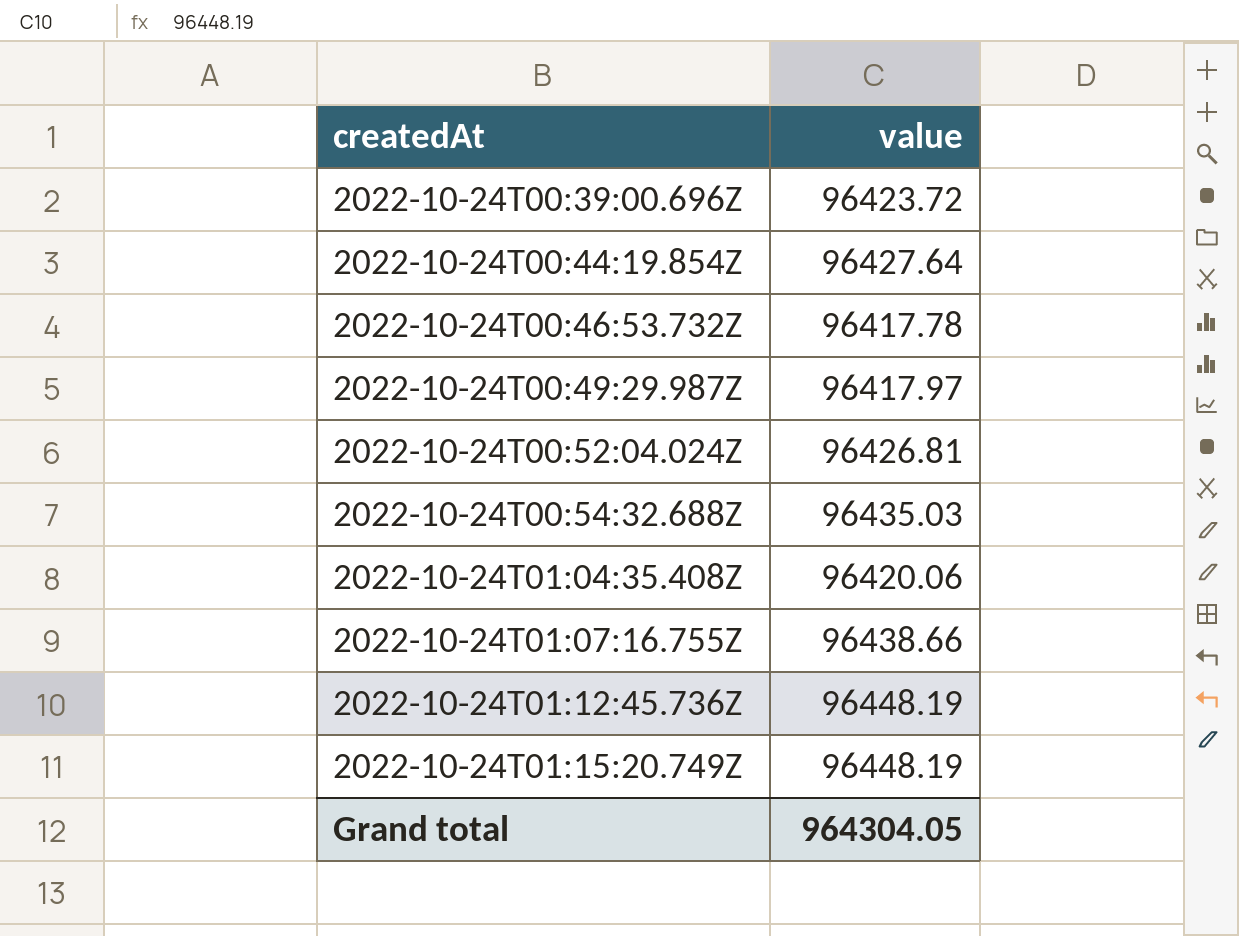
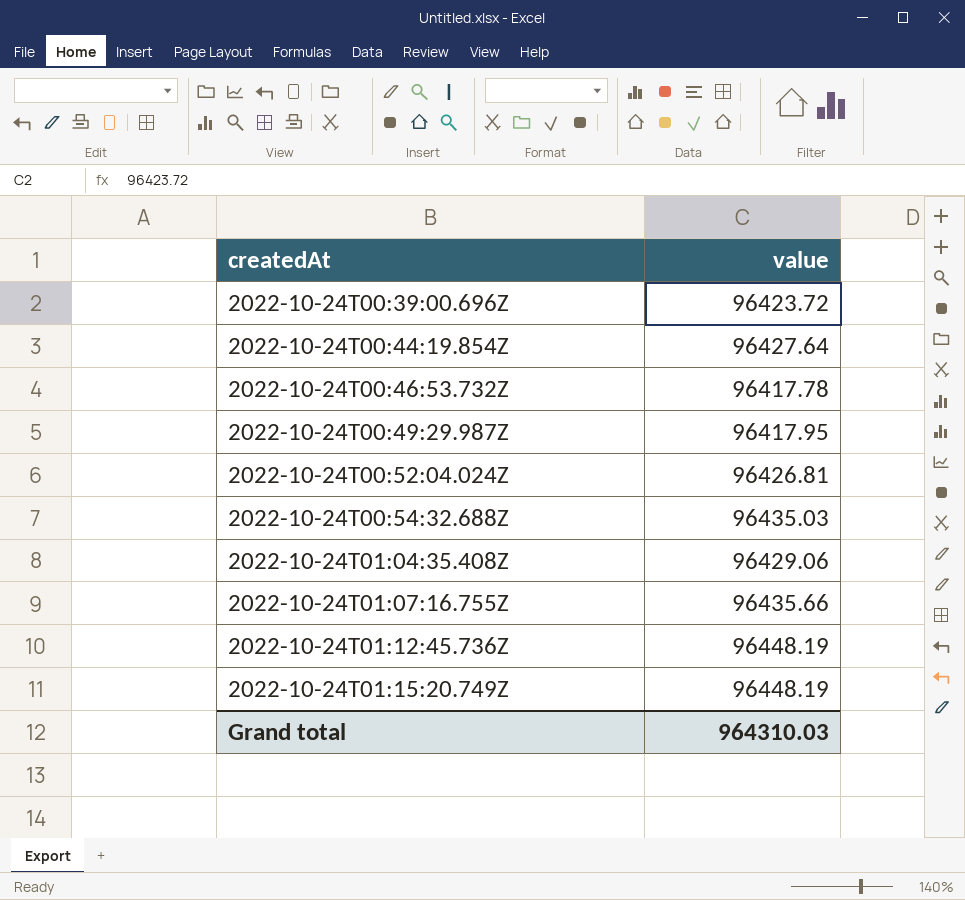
2022-10-24T00:49:29.987Z | value: 96417.97 -> 96417.95
2022-10-24T01:04:35.408Z | value: 96420.06 -> 96429.06
2022-10-24T01:07:16.755Z | value: 96438.66 -> 96435.66
Grand total | value: 964304.05 -> 964310.03

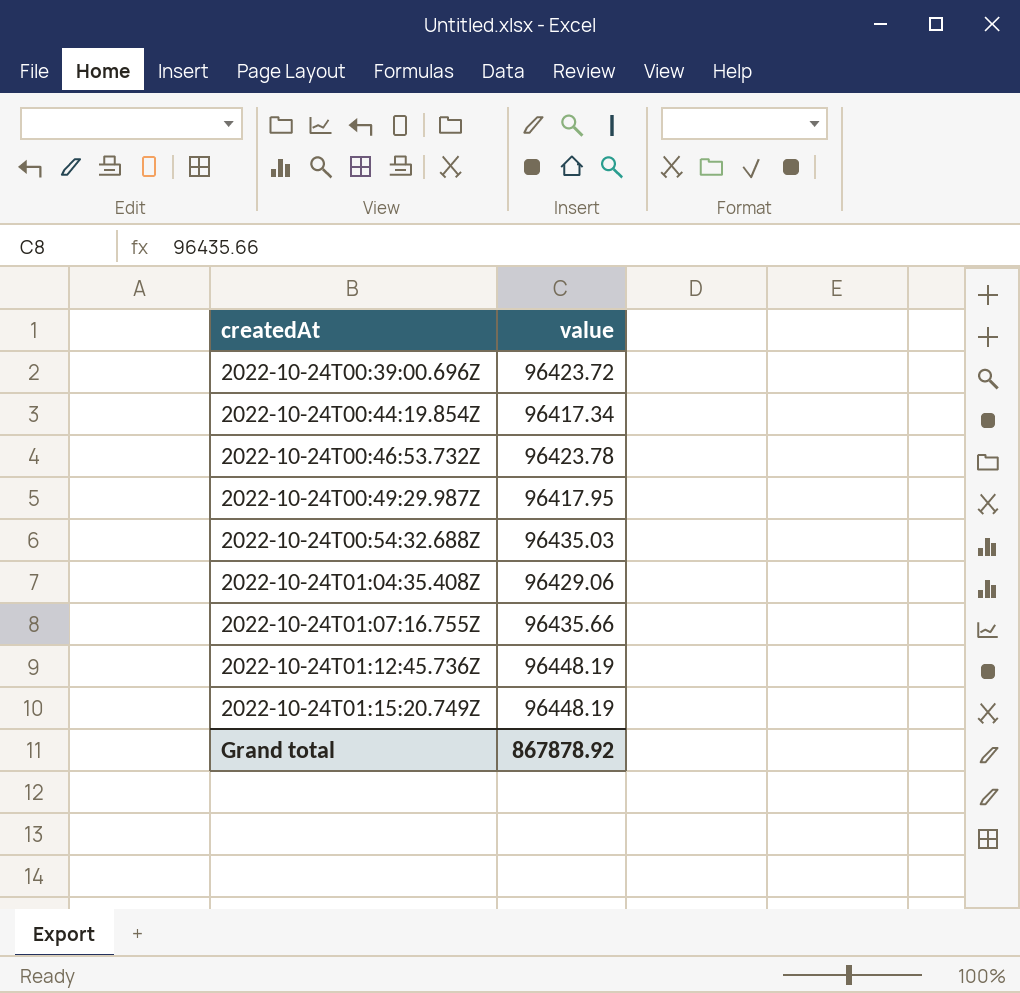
row 2022-10-24T00:52:04.024Z: 96426.81 -> none
2022-10-24T00:44:19.854Z | value: 96427.64 -> 96417.34
2022-10-24T00:46:53.732Z | value: 96417.78 -> 96423.78
Grand total | value: 964310.03 -> 867878.92

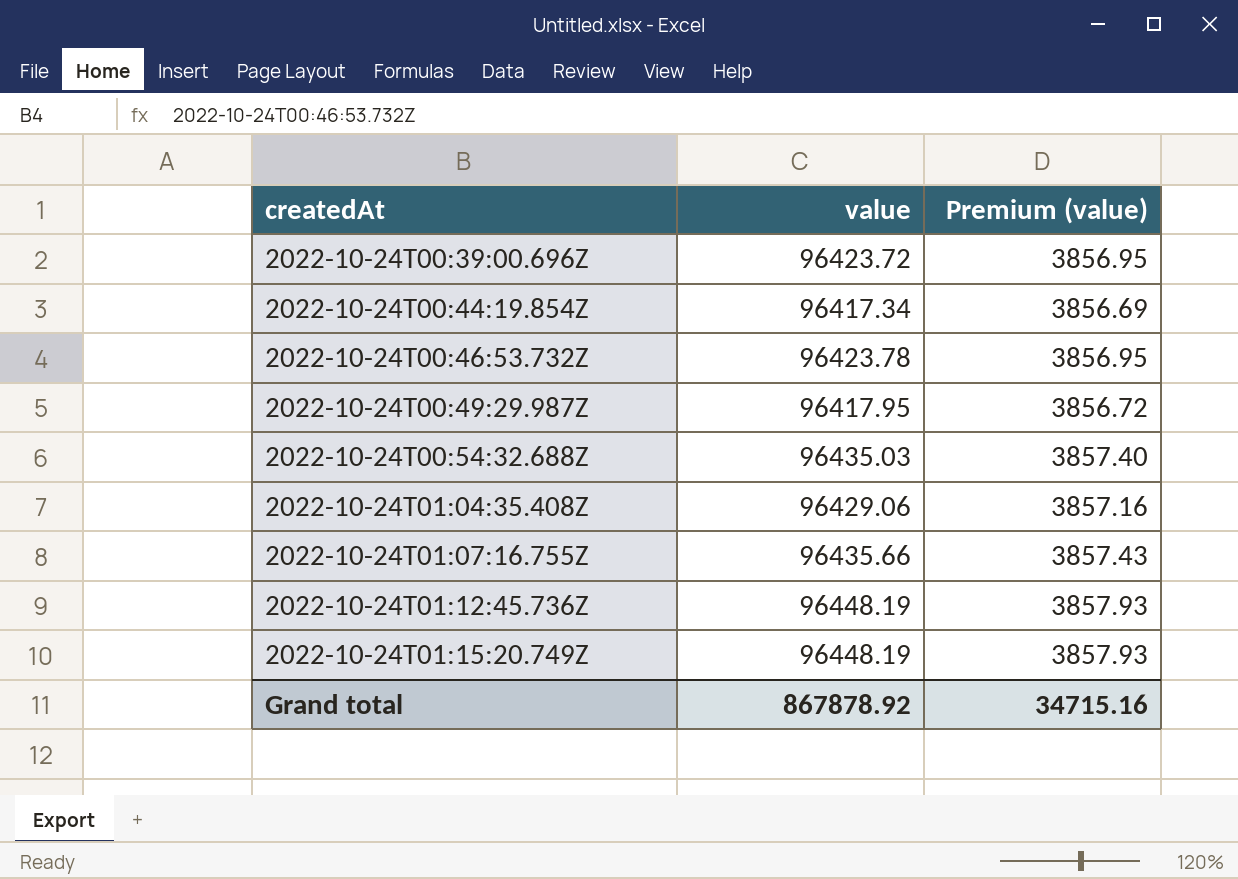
column Premium (value) | formula: none -> [value] * 0.04

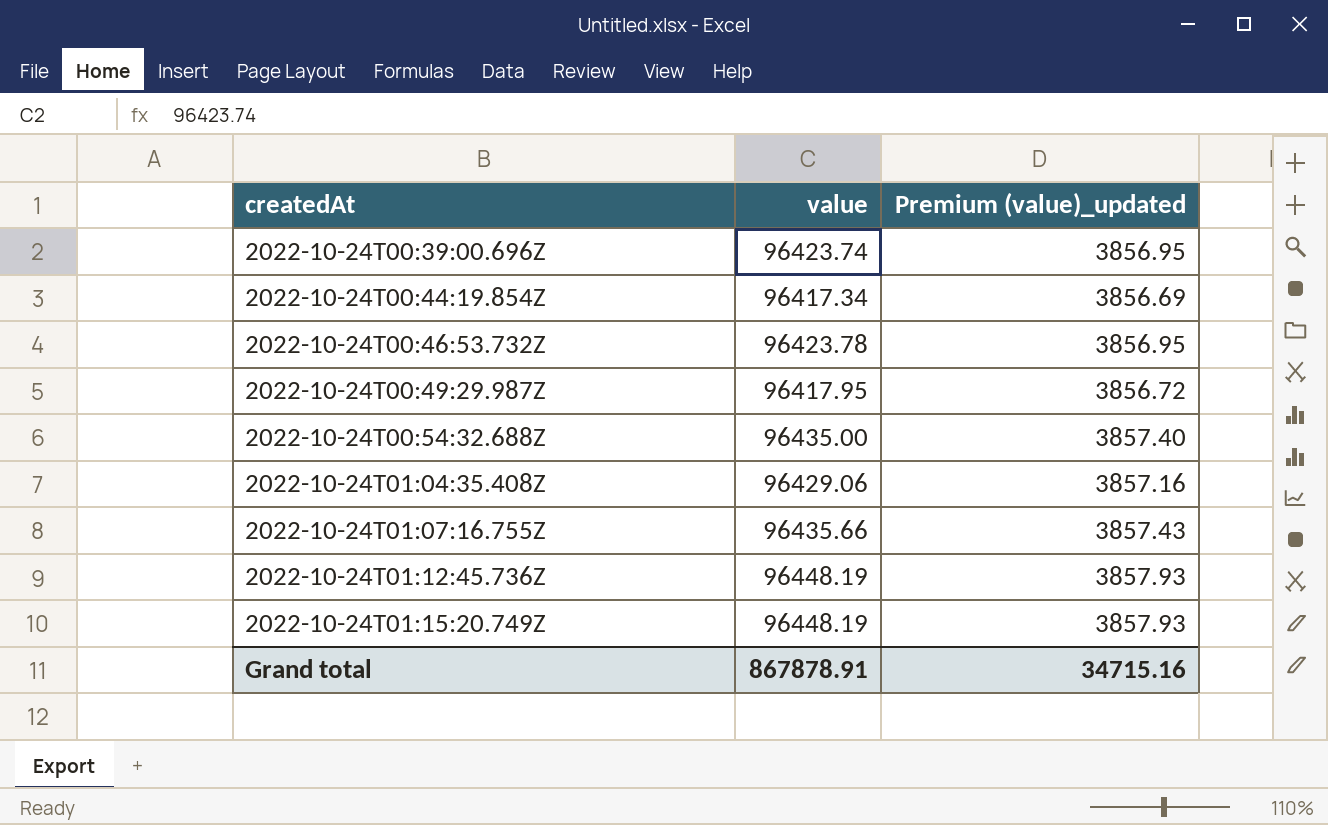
column name: Premium (value) -> Premium (value)_updated
2022-10-24T00:39:00.696Z | value: 96423.72 -> 96423.74
2022-10-24T00:54:32.688Z | value: 96435.03 -> 96435.00
Grand total | value: 867878.92 -> 867878.91

